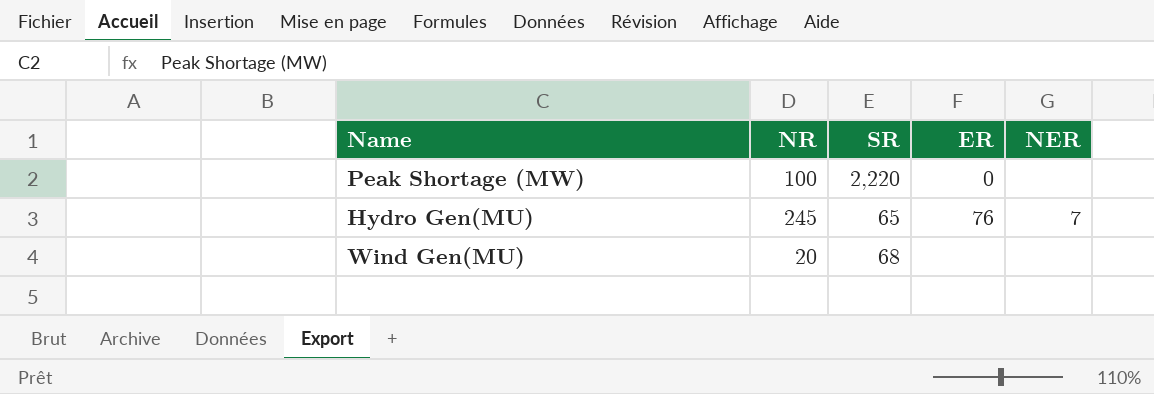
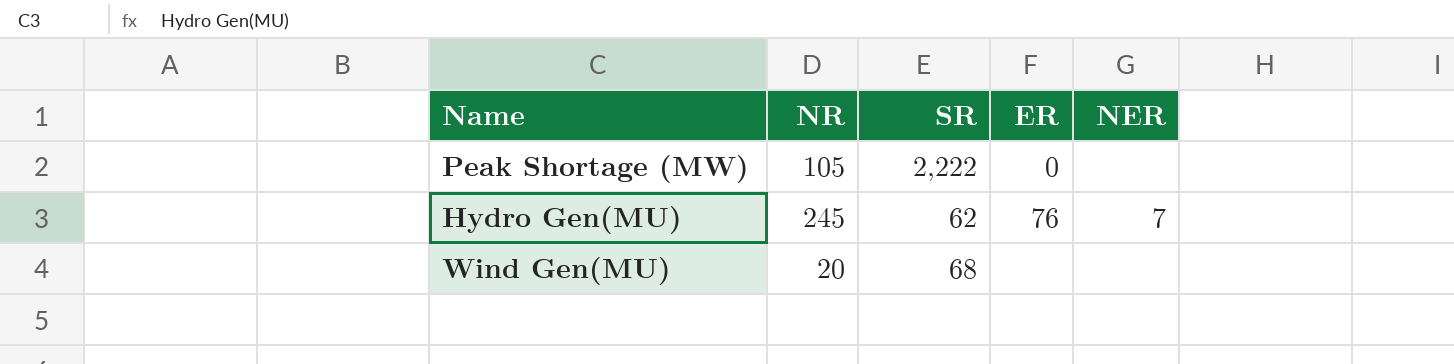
Peak Shortage (MW) | NR: 100 -> 105
Peak Shortage (MW) | SR: 2,220 -> 2,222
Hydro Gen(MU) | SR: 65 -> 62

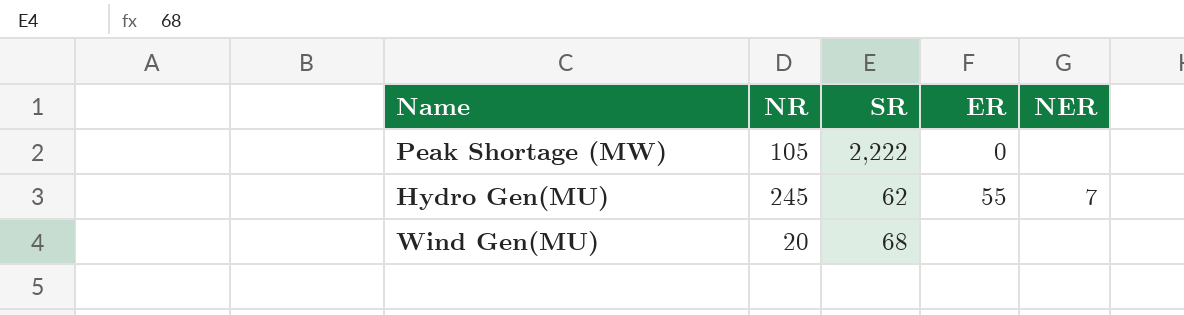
Hydro Gen(MU) | ER: 76 -> 55

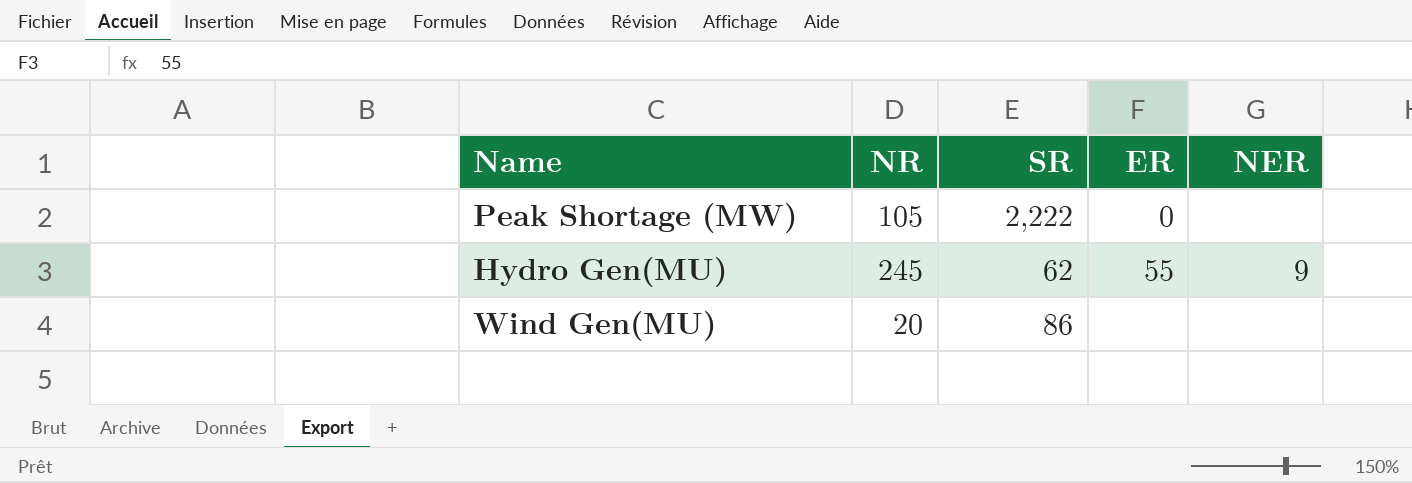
Hydro Gen(MU) | NER: 7 -> 9
Wind Gen(MU) | SR: 68 -> 86

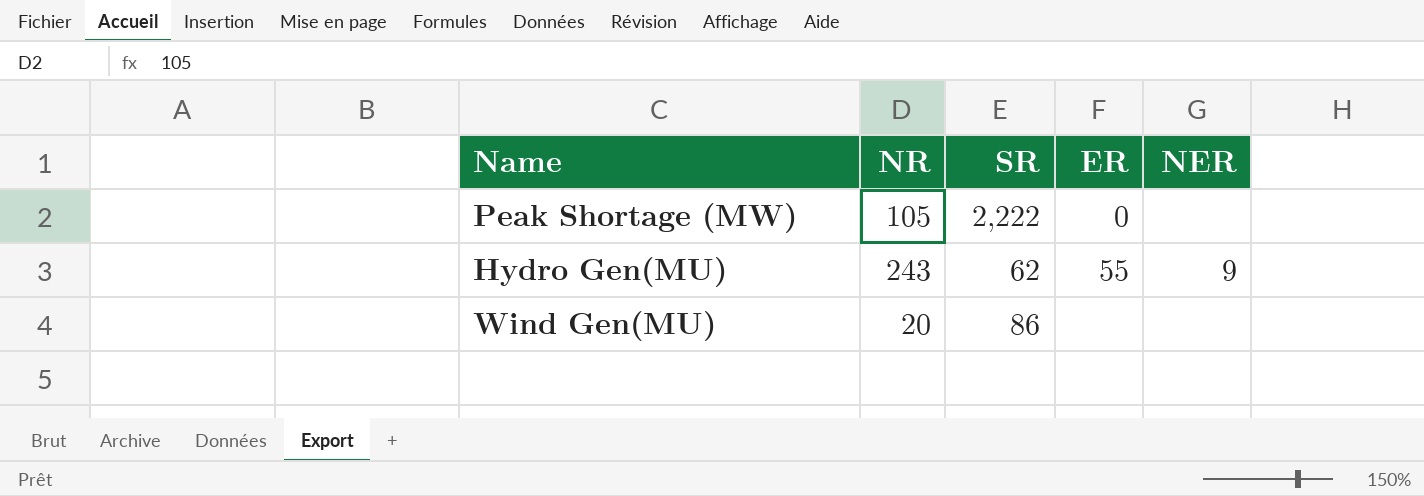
Hydro Gen(MU) | NR: 245 -> 243

